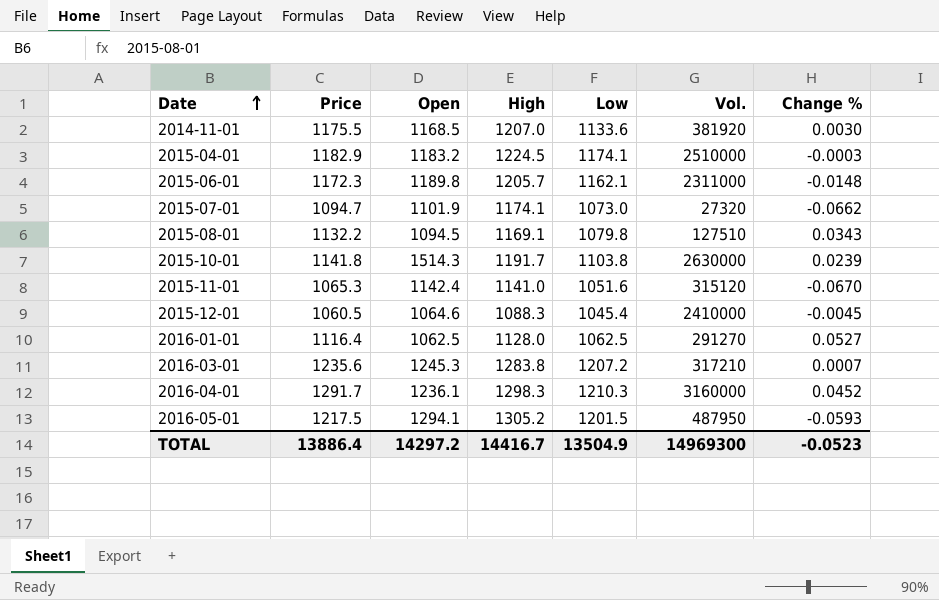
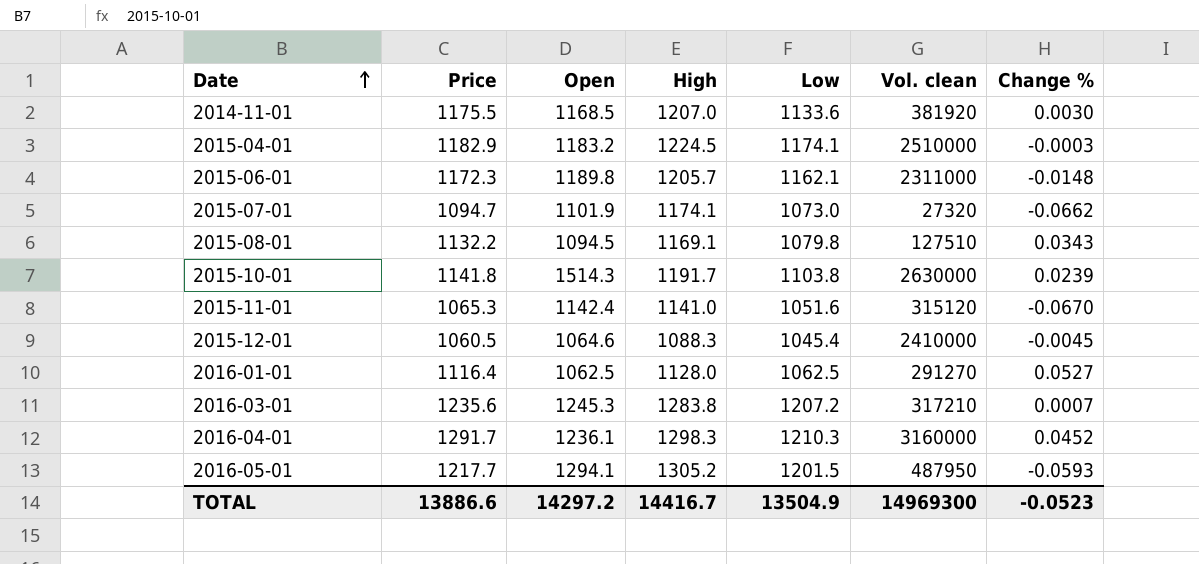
column name: Vol. -> Vol. clean
2016-05-01 | Price: 1217.5 -> 1217.7
TOTAL | Price: 13886.4 -> 13886.6

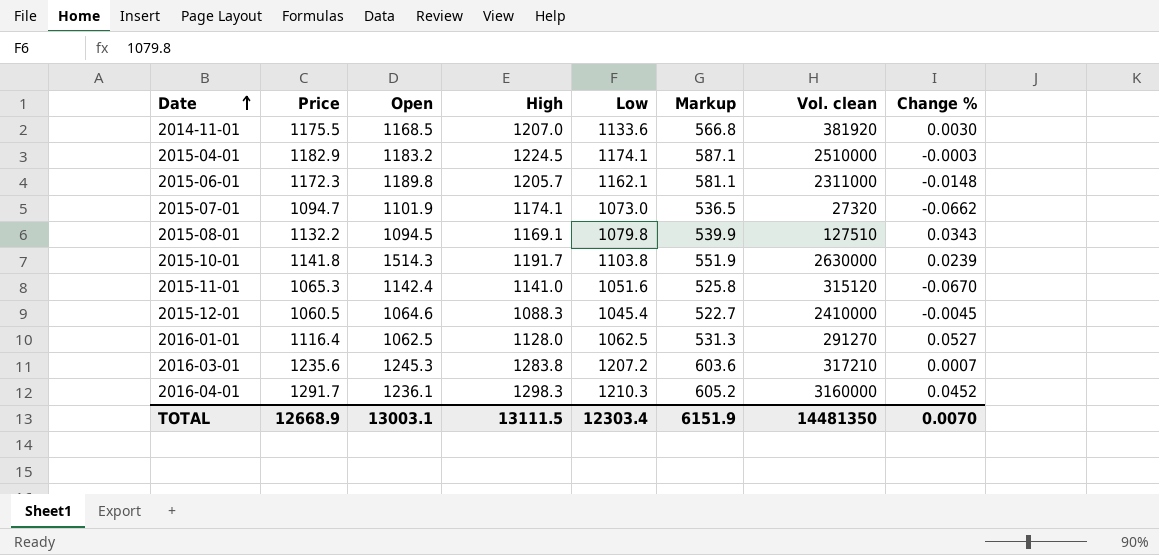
column Markup | formula: none -> [Low] * 0.5
row 2016-05-01: 1217.7 | 1294.1 | 1305.2 | 1201.5 | 487950 | -0.0593 -> none
TOTAL | Price: 13886.6 -> 12668.9
TOTAL | Open: 14297.2 -> 13003.1
TOTAL | High: 14416.7 -> 13111.5
TOTAL | Low: 13504.9 -> 12303.4
TOTAL | Vol. clean: 14969300 -> 14481350
TOTAL | Change %: -0.0523 -> 0.0070

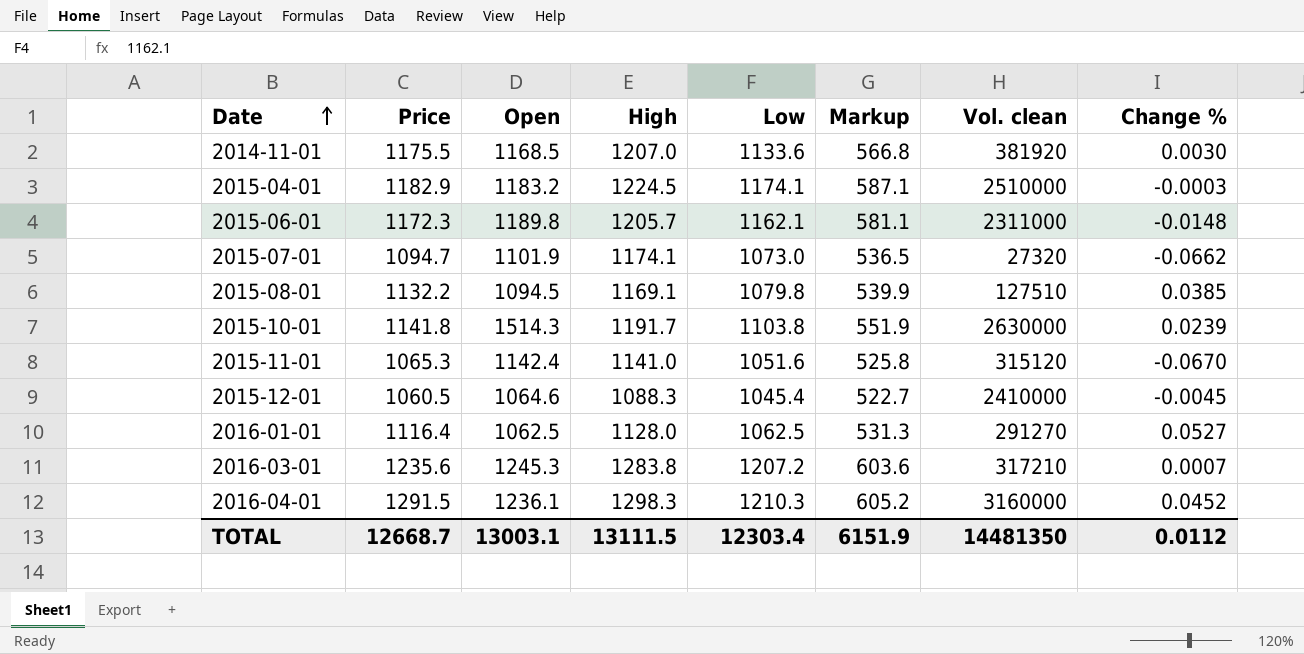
2015-08-01 | Change %: 0.0343 -> 0.0385
2016-04-01 | Price: 1291.7 -> 1291.5
TOTAL | Price: 12668.9 -> 12668.7
TOTAL | Change %: 0.0070 -> 0.0112

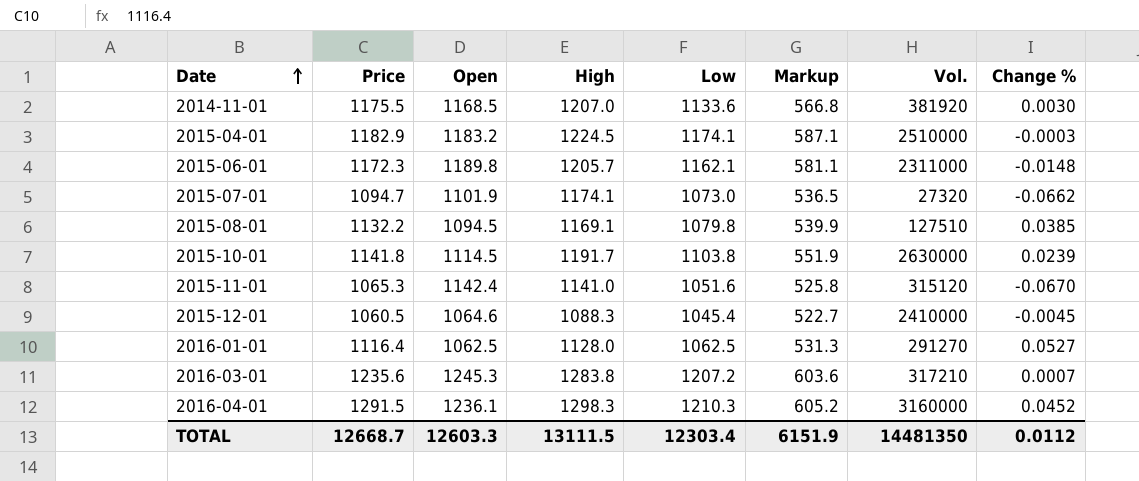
column name: Vol. clean -> Vol.
2015-10-01 | Open: 1514.3 -> 1114.5
TOTAL | Open: 13003.1 -> 12603.3

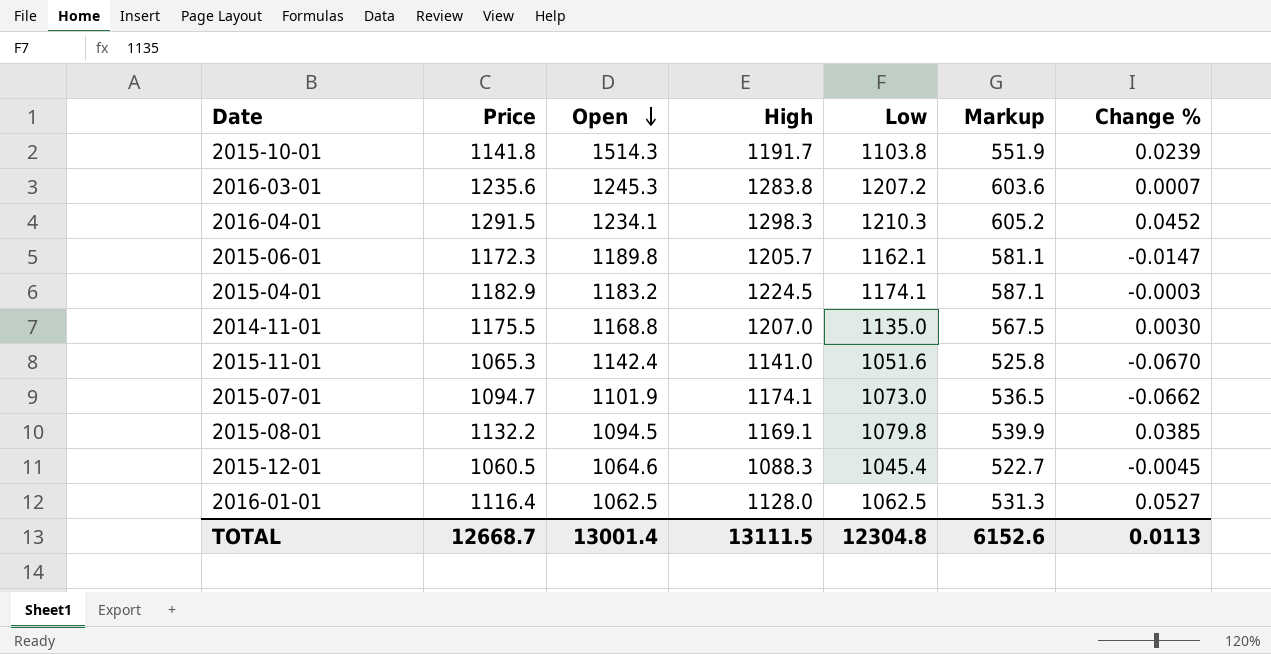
row order: Date ascending -> Open descending
column Vol. | position: 7 -> none
2015-10-01 | Open: 1114.5 -> 1514.3
2016-04-01 | Open: 1236.1 -> 1234.1
2015-06-01 | Change %: -0.0148 -> -0.0147
2014-11-01 | Open: 1168.5 -> 1168.8
2014-11-01 | Low: 1133.6 -> 1135.0
2014-11-01 | Markup: 566.8 -> 567.5
TOTAL | Open: 12603.3 -> 13001.4
TOTAL | Low: 12303.4 -> 12304.8
TOTAL | Markup: 6151.9 -> 6152.6
TOTAL | Change %: 0.0112 -> 0.0113

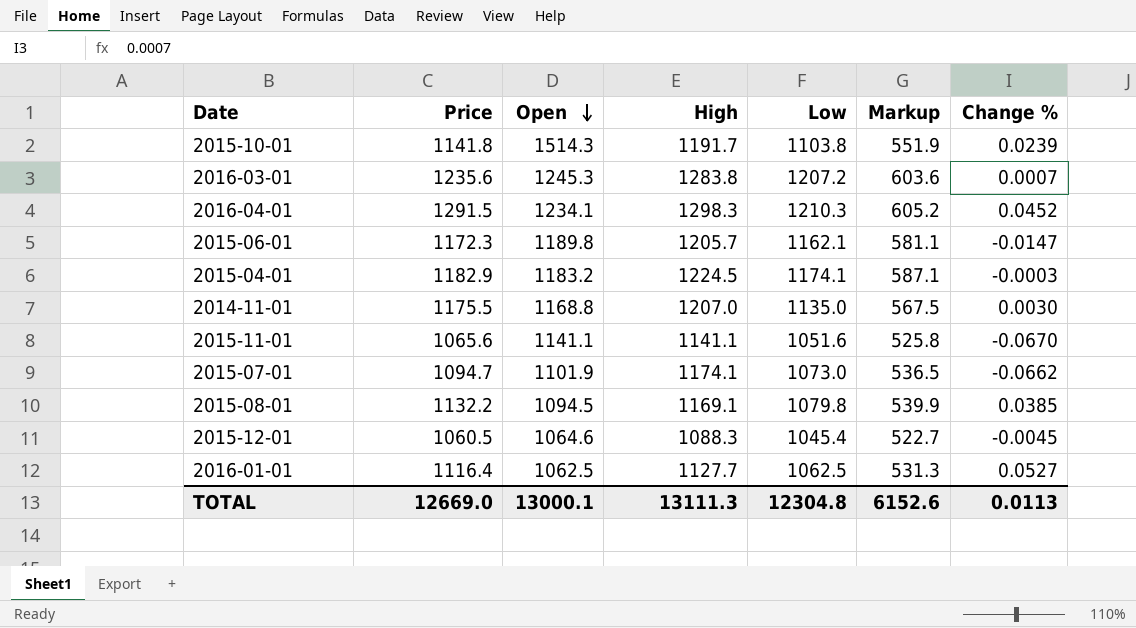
2015-11-01 | Price: 1065.3 -> 1065.6
2015-11-01 | Open: 1142.4 -> 1141.1
2015-11-01 | High: 1141.0 -> 1141.1
2016-01-01 | High: 1128.0 -> 1127.7
TOTAL | Price: 12668.7 -> 12669.0
TOTAL | Open: 13001.4 -> 13000.1
TOTAL | High: 13111.5 -> 13111.3

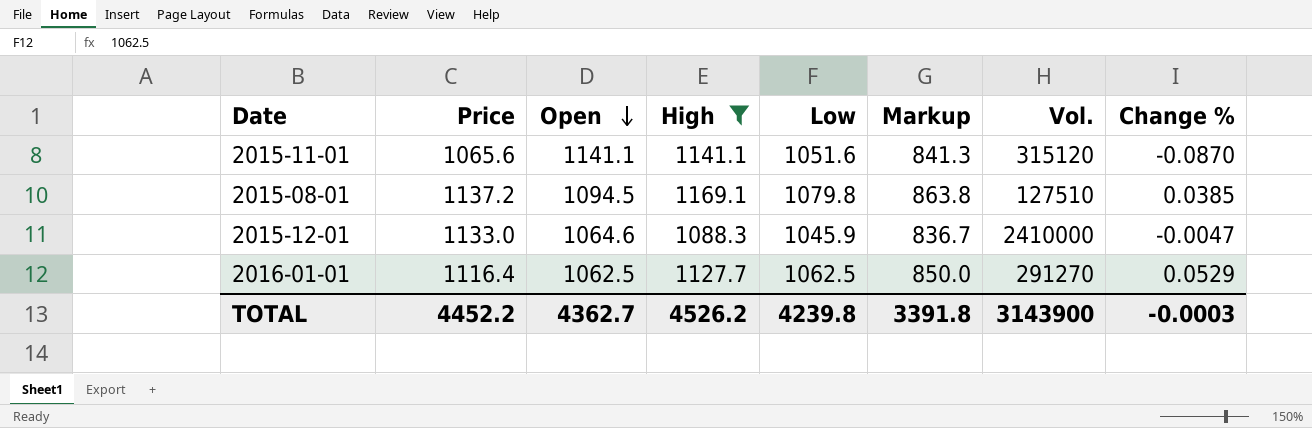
filter: none -> High <= 1169.1
column Markup | formula: [Low] * 0.5 -> [Low] * 0.8
column Vol. | position: none -> 7
2015-11-01 | Change %: -0.0670 -> -0.0870
2015-08-01 | Price: 1132.2 -> 1137.2
2015-12-01 | Price: 1060.5 -> 1133.0
2015-12-01 | Low: 1045.4 -> 1045.9
2015-12-01 | Change %: -0.0045 -> -0.0047
2016-01-01 | Change %: 0.0527 -> 0.0529
TOTAL | Price: 12669.0 -> 4452.2
TOTAL | Open: 13000.1 -> 4362.7
TOTAL | High: 13111.3 -> 4526.2
TOTAL | Low: 12304.8 -> 4239.8
TOTAL | Markup: 6152.6 -> 3391.8
TOTAL | Change %: 0.0113 -> -0.0003

